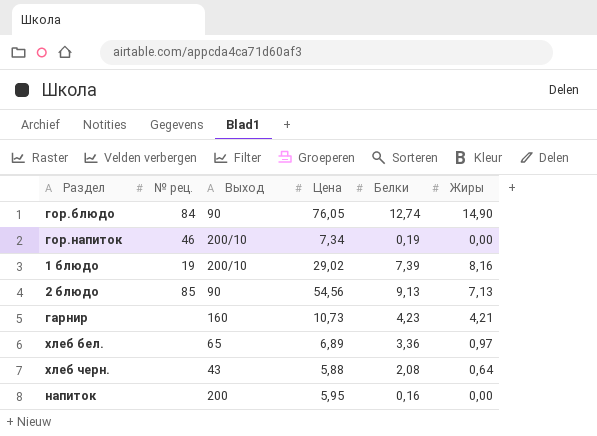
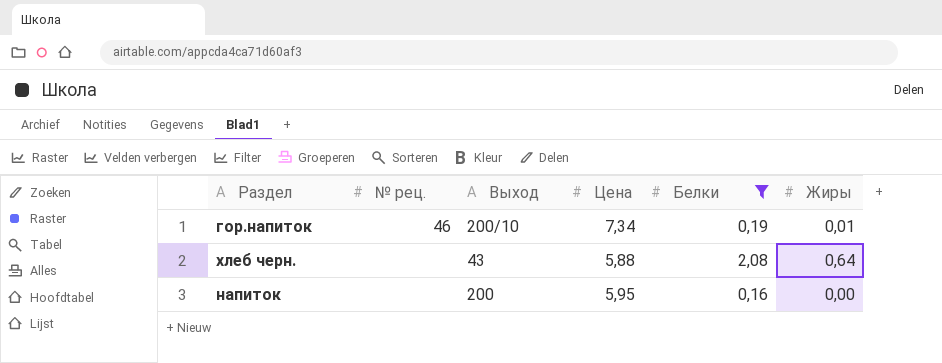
filter: none -> Белки <= 2,08
гор.напиток | Жиры: 0,00 -> 0,01

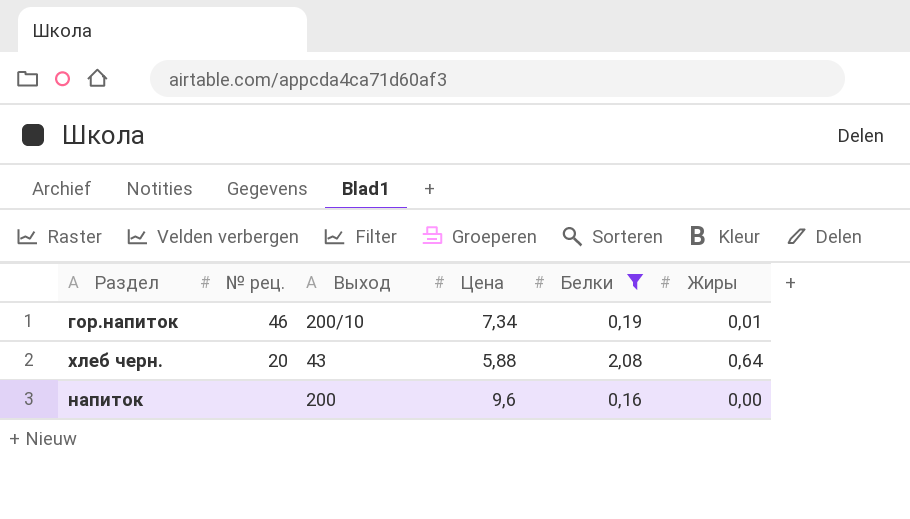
хлеб черн. | № рец.: none -> 20
напиток | Цена: 5,95 -> 9,6

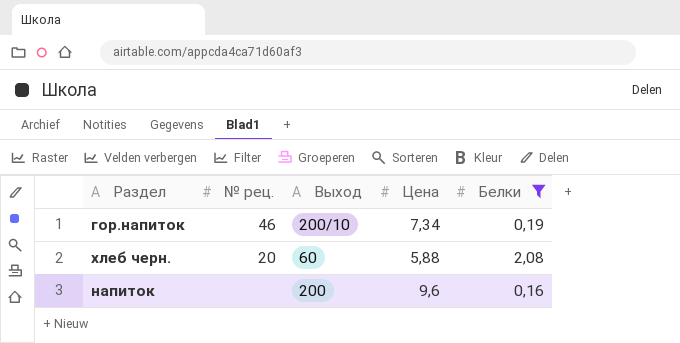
column Жиры | position: 6 -> none
хлеб черн. | Выход: 43 -> 60

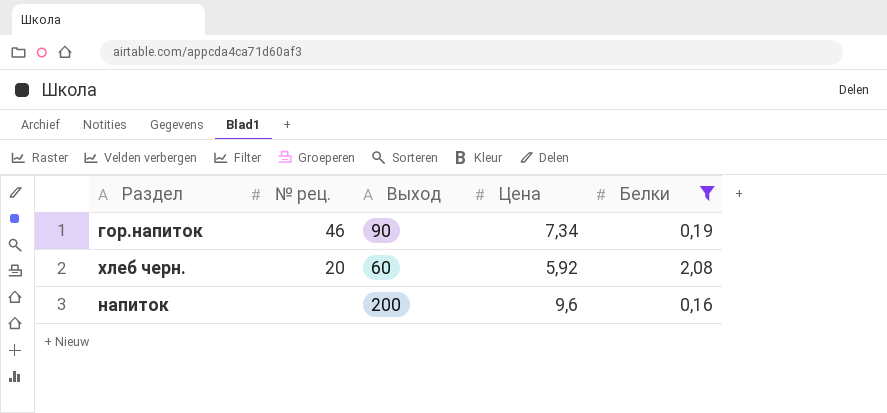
гор.напиток | Выход: 200/10 -> 90
хлеб черн. | Цена: 5,88 -> 5,92

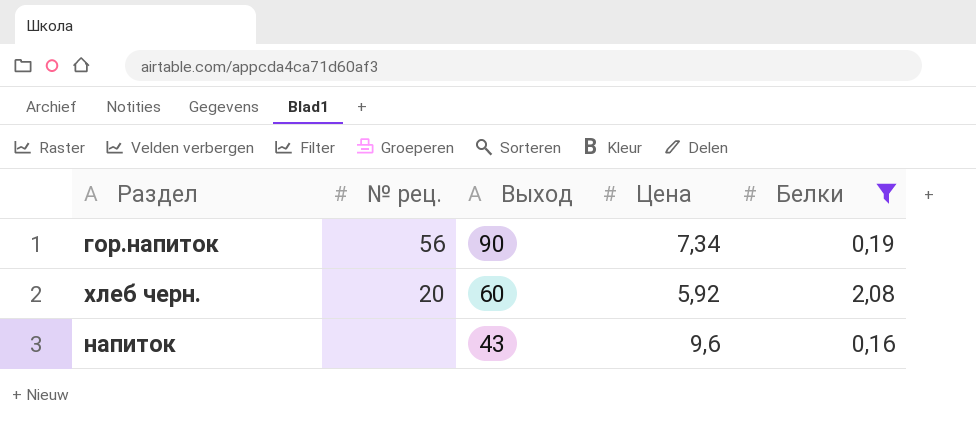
гор.напиток | № рец.: 46 -> 56
напиток | Выход: 200 -> 43

